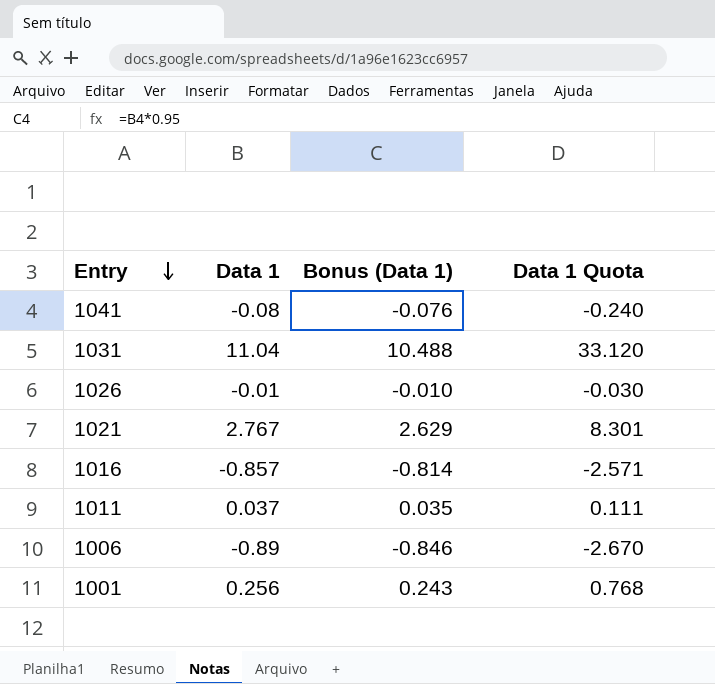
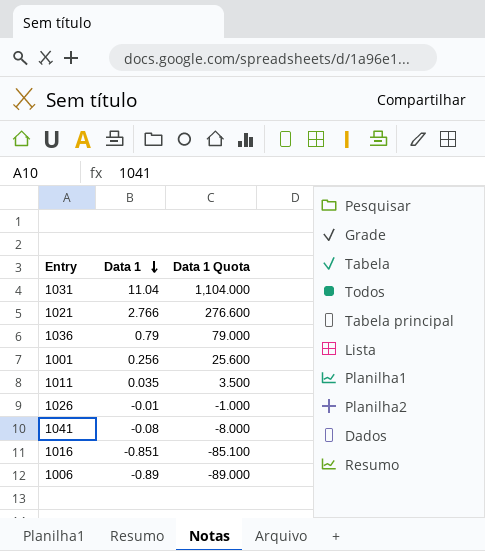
row order: Entry descending -> Data 1 descending
column Bonus (Data 1) | formula: [Data 1] * 0.95 -> none
column Data 1 Quota | formula: [Data 1] * 3 -> [Data 1] * 100
1021 | Data 1: 2.767 -> 2.766
row 1036: none -> 0.79 | 79.000
1011 | Data 1: 0.037 -> 0.035
1016 | Data 1: -0.857 -> -0.851

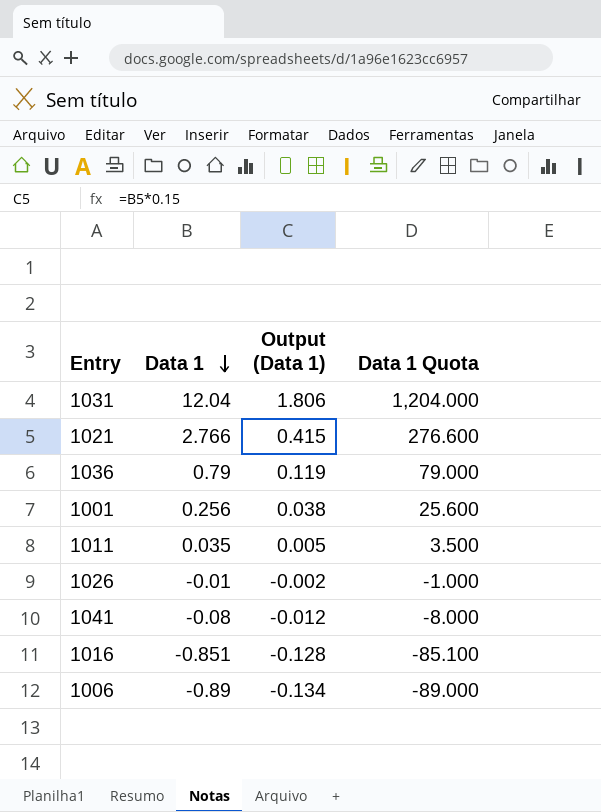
column Output (Data 1) | formula: none -> [Data 1] * 0.15
1031 | Data 1: 11.04 -> 12.04
1031 | Data 1 Quota: 1,104.000 -> 1,204.000

